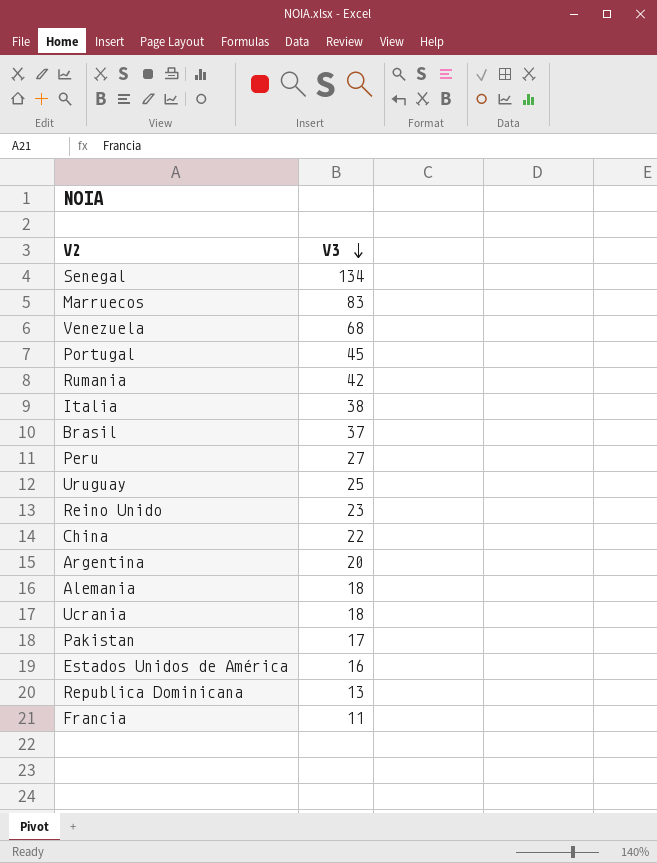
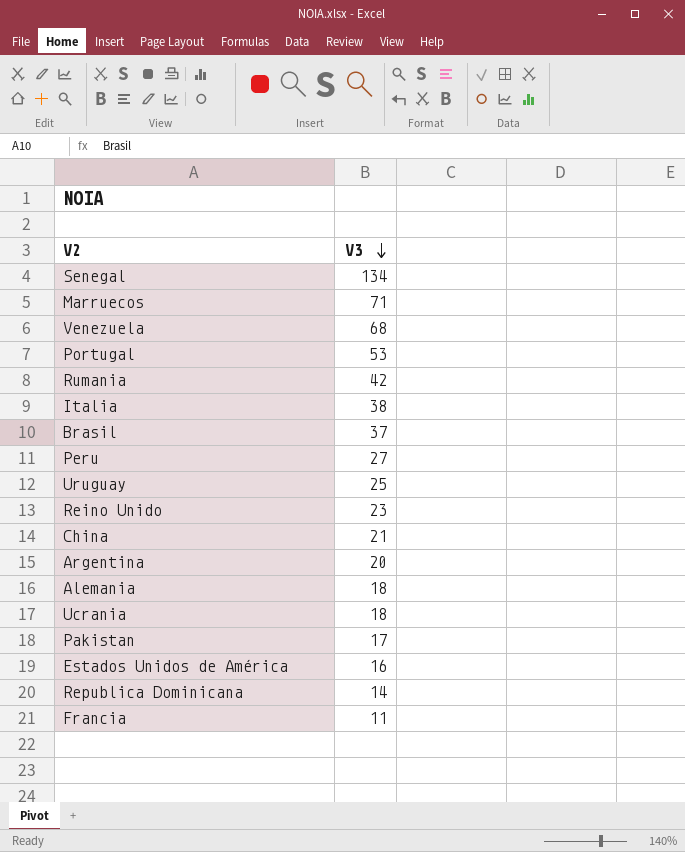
Marruecos | V3: 83 -> 71
Portugal | V3: 45 -> 53
China | V3: 22 -> 21
Republica Dominicana | V3: 13 -> 14

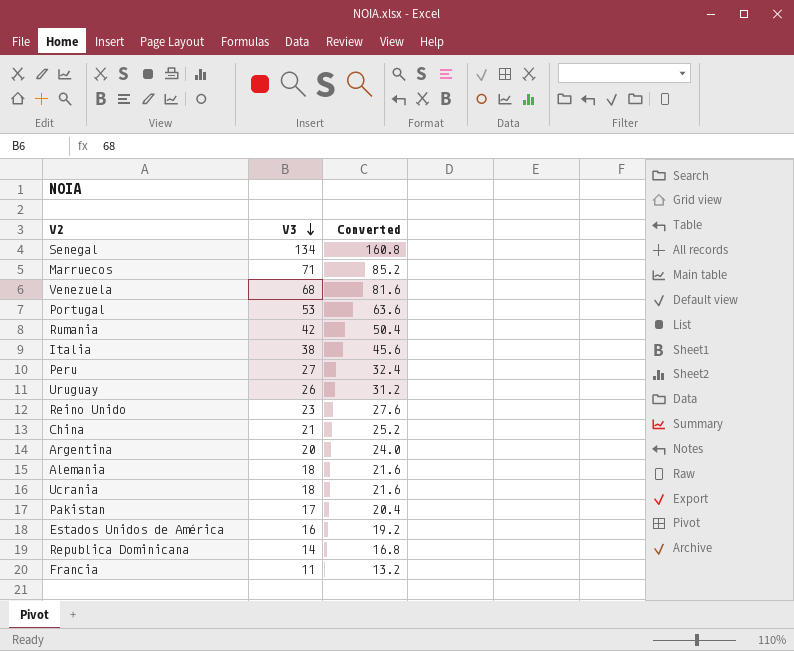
column Converted | formula: none -> [V3] * 1.2
row Brasil: 37 -> none
Uruguay | V3: 25 -> 26

